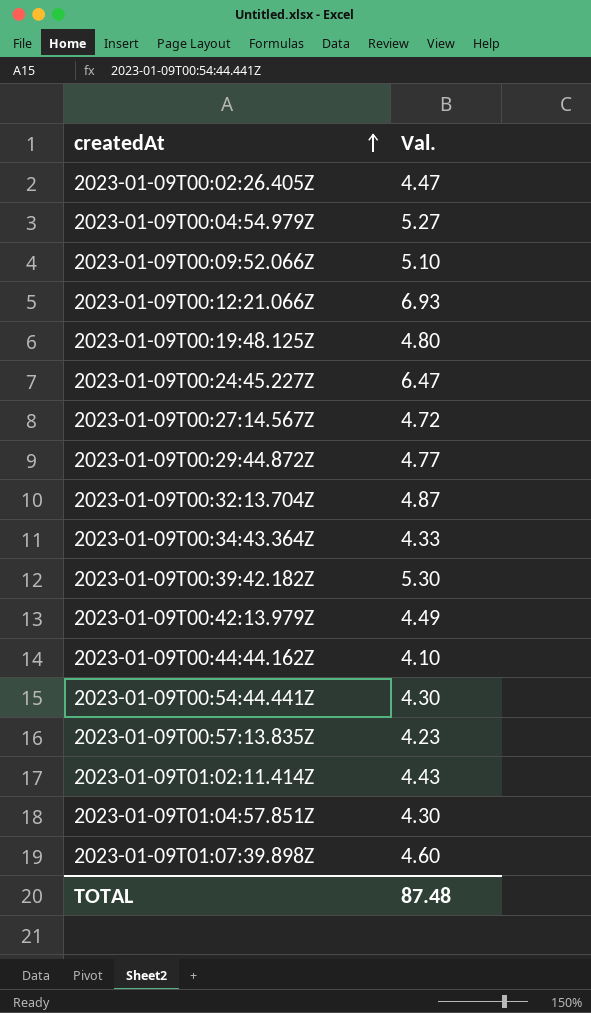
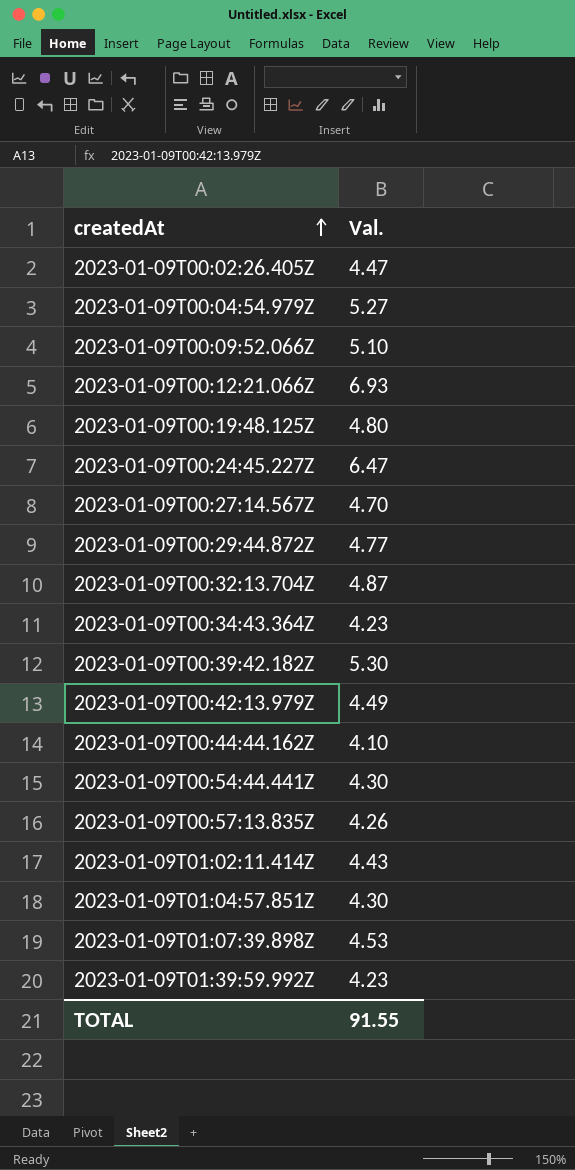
2023-01-09T00:27:14.567Z | Val.: 4.72 -> 4.70
2023-01-09T00:34:43.364Z | Val.: 4.33 -> 4.23
2023-01-09T00:57:13.835Z | Val.: 4.23 -> 4.26
2023-01-09T01:07:39.898Z | Val.: 4.60 -> 4.53
row 2023-01-09T01:39:59.992Z: none -> 4.23
TOTAL | Val.: 87.48 -> 91.55

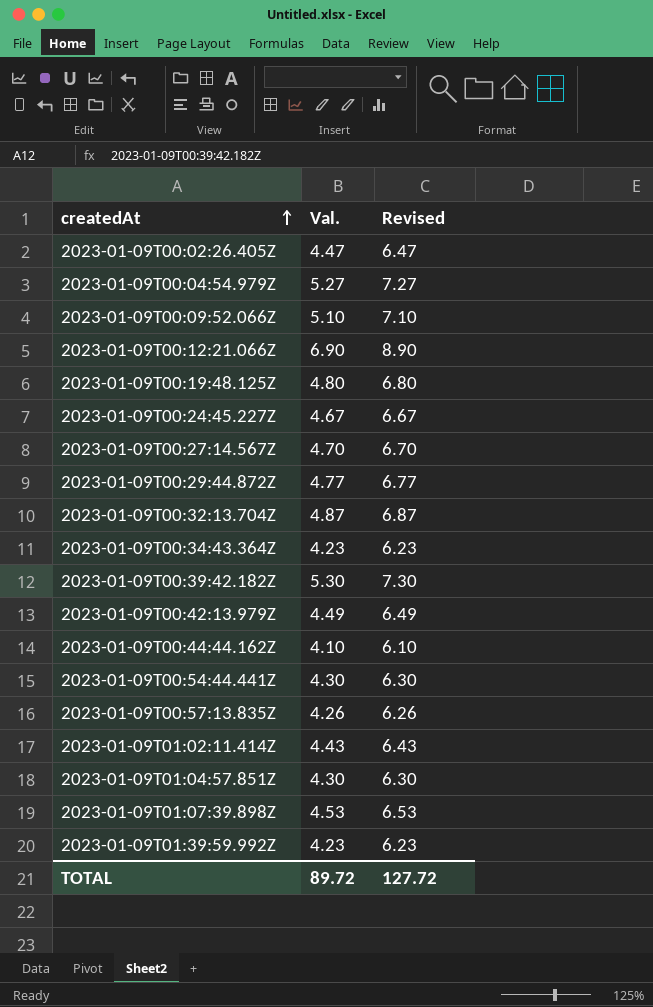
column Revised | formula: none -> [Val.] + 2
2023-01-09T00:12:21.066Z | Val.: 6.93 -> 6.90
2023-01-09T00:24:45.227Z | Val.: 6.47 -> 4.67
TOTAL | Val.: 91.55 -> 89.72

